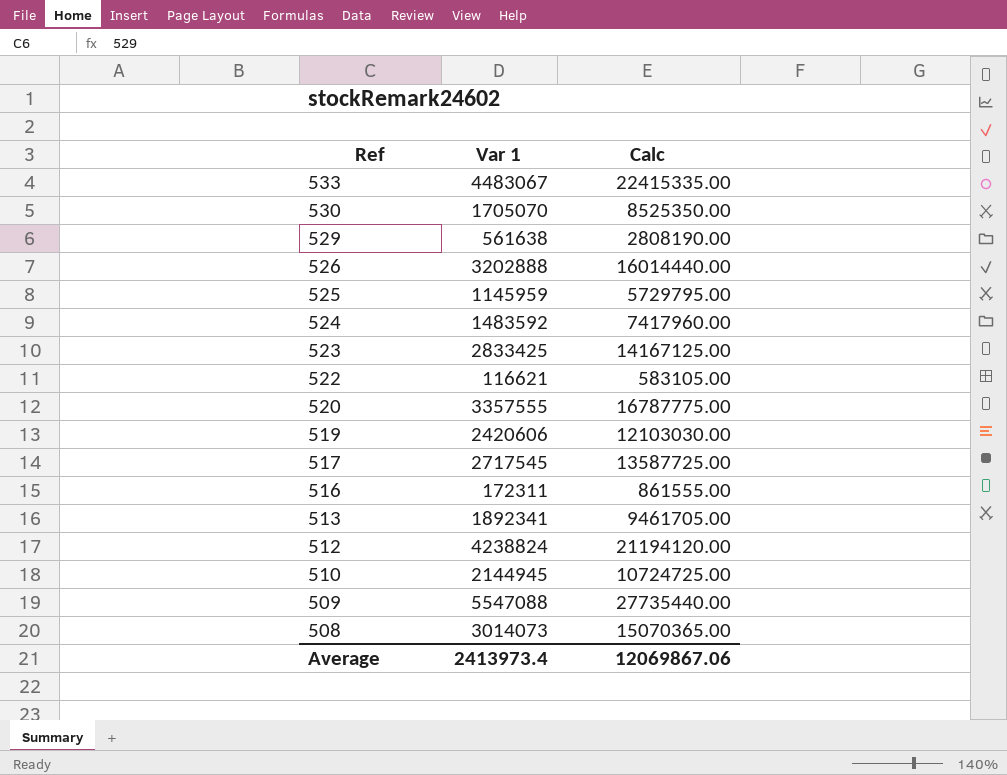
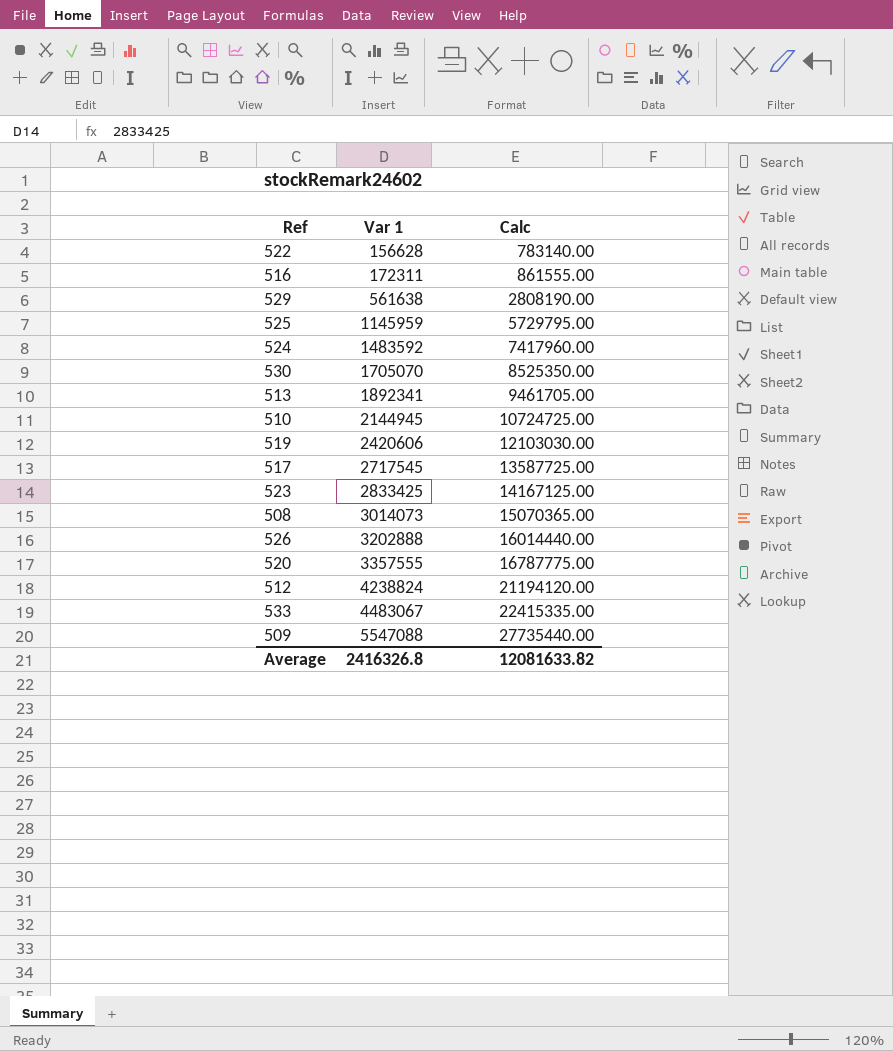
row order: Ref descending -> Var 1 ascending
522 | Var 1: 116621 -> 156628
522 | Calc: 583105.00 -> 783140.00
Average | Var 1: 2413973.4 -> 2416326.8
Average | Calc: 12069867.06 -> 12081633.82

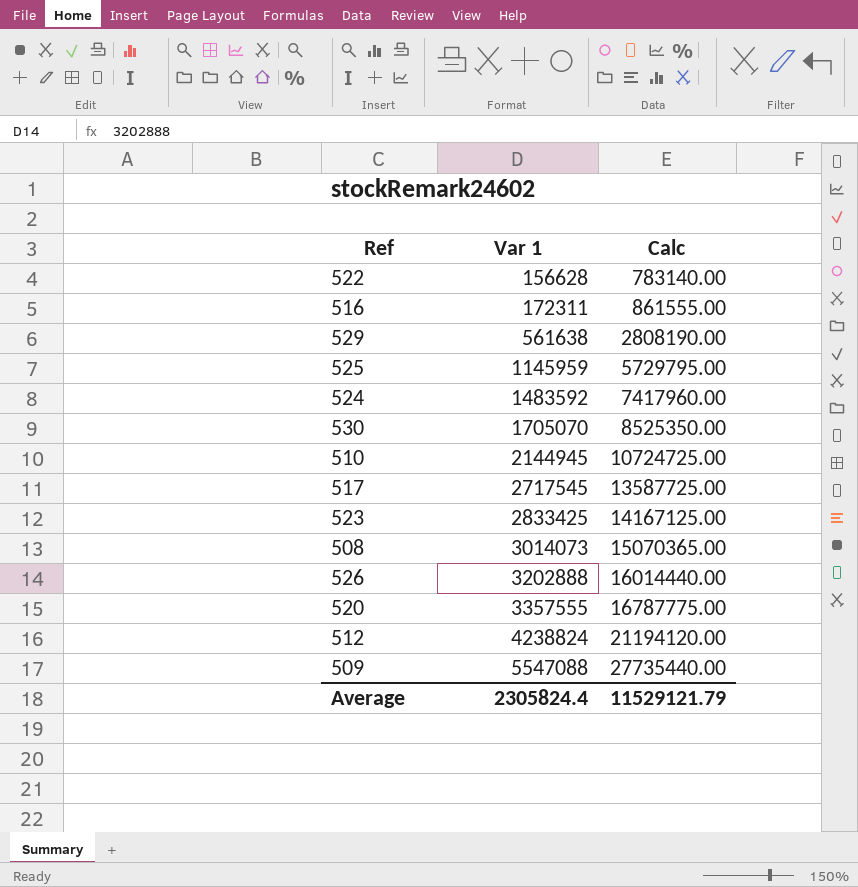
row 513: 1892341 | 9461705.00 -> none
row 519: 2420606 | 12103030.00 -> none
row 533: 4483067 | 22415335.00 -> none
Average | Var 1: 2416326.8 -> 2305824.4
Average | Calc: 12081633.82 -> 11529121.79

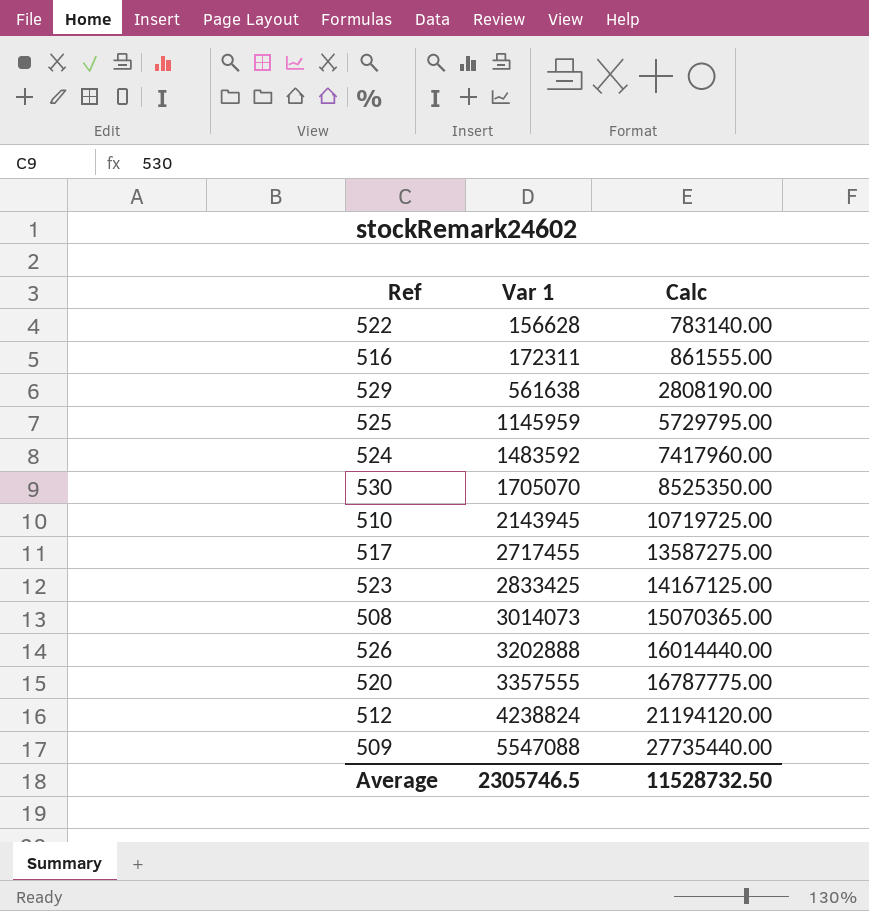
510 | Var 1: 2144945 -> 2143945
510 | Calc: 10724725.00 -> 10719725.00
517 | Var 1: 2717545 -> 2717455
517 | Calc: 13587725.00 -> 13587275.00
Average | Var 1: 2305824.4 -> 2305746.5
Average | Calc: 11529121.79 -> 11528732.50

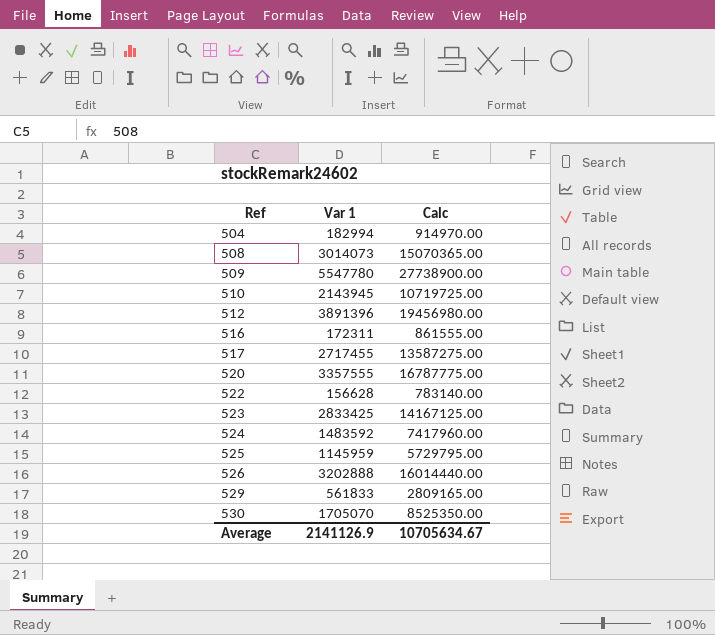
row order: Var 1 ascending -> Ref ascending
row 504: none -> 182994 | 914970.00
509 | Var 1: 5547088 -> 5547780
509 | Calc: 27735440.00 -> 27738900.00
512 | Var 1: 4238824 -> 3891396
512 | Calc: 21194120.00 -> 19456980.00
529 | Var 1: 561638 -> 561833
529 | Calc: 2808190.00 -> 2809165.00
Average | Var 1: 2305746.5 -> 2141126.9
Average | Calc: 11528732.50 -> 10705634.67

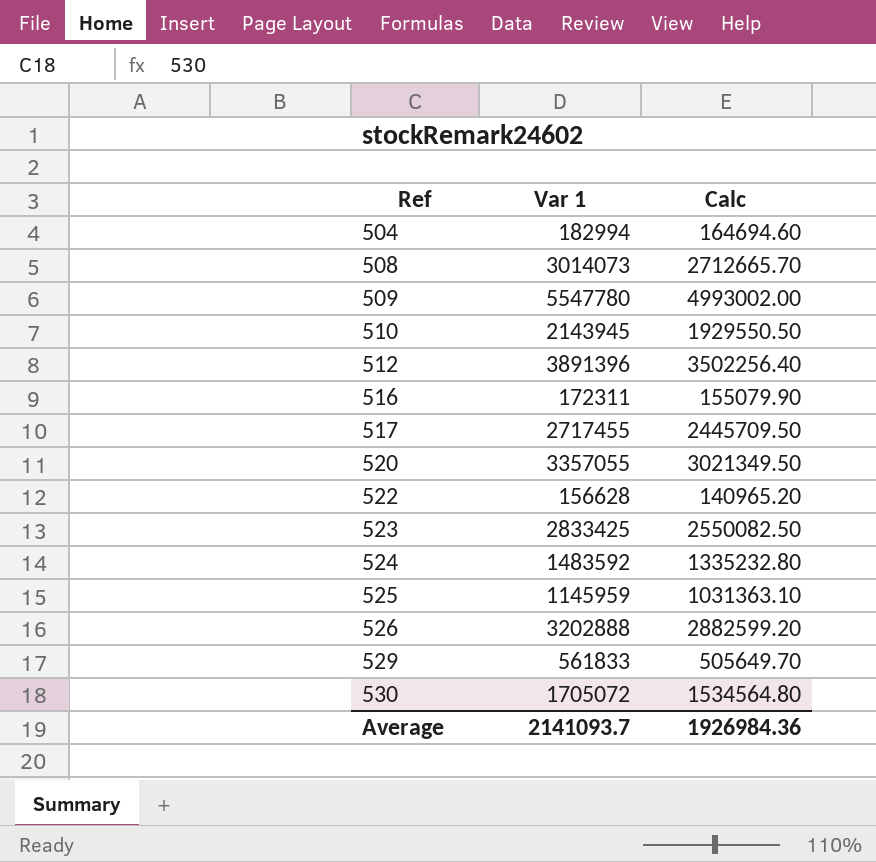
column Calc | formula: [Var 1] * 5 -> [Var 1] * 0.9
520 | Var 1: 3357555 -> 3357055
530 | Var 1: 1705070 -> 1705072
Average | Var 1: 2141126.9 -> 2141093.7
Average | Calc: 10705634.67 -> 1926984.36

